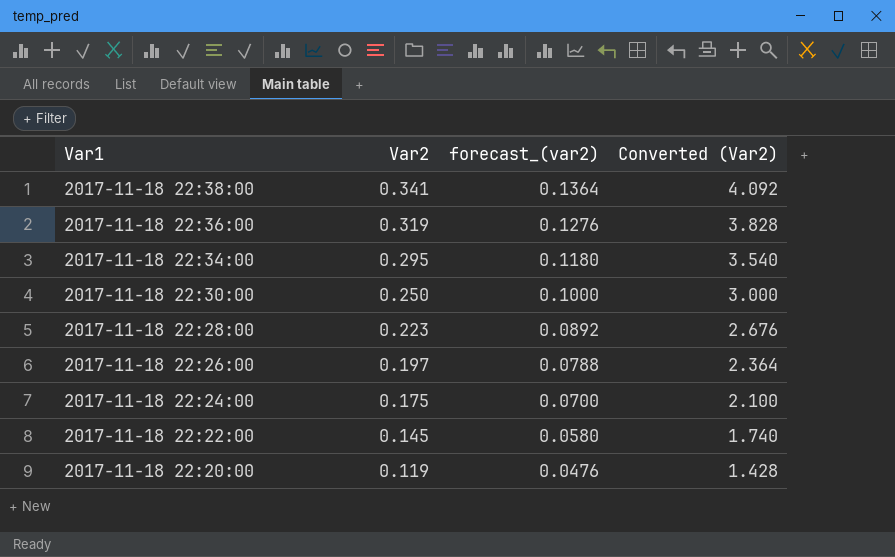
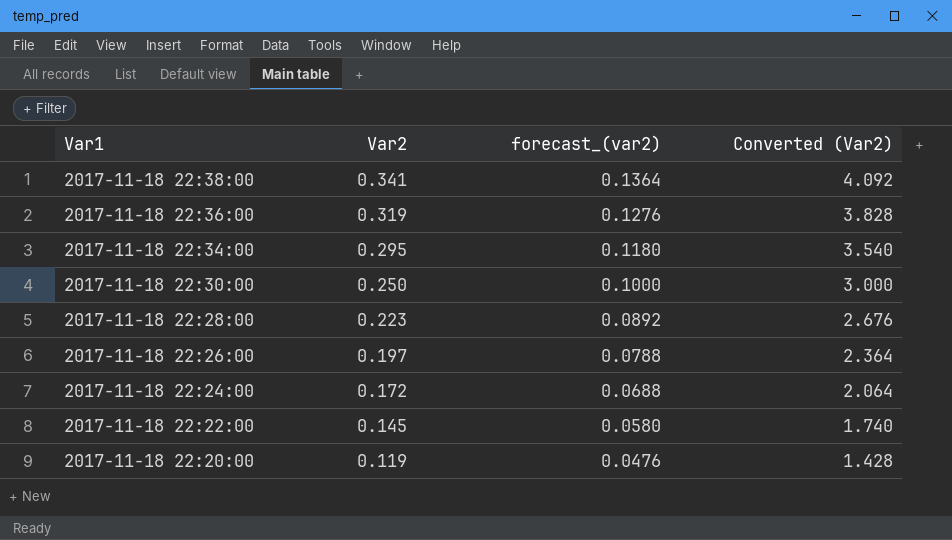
2017-11-18 22:24:00 | Var2: 0.175 -> 0.172
2017-11-18 22:24:00 | forecast_(var2): 0.0700 -> 0.0688
2017-11-18 22:24:00 | Converted (Var2): 2.100 -> 2.064

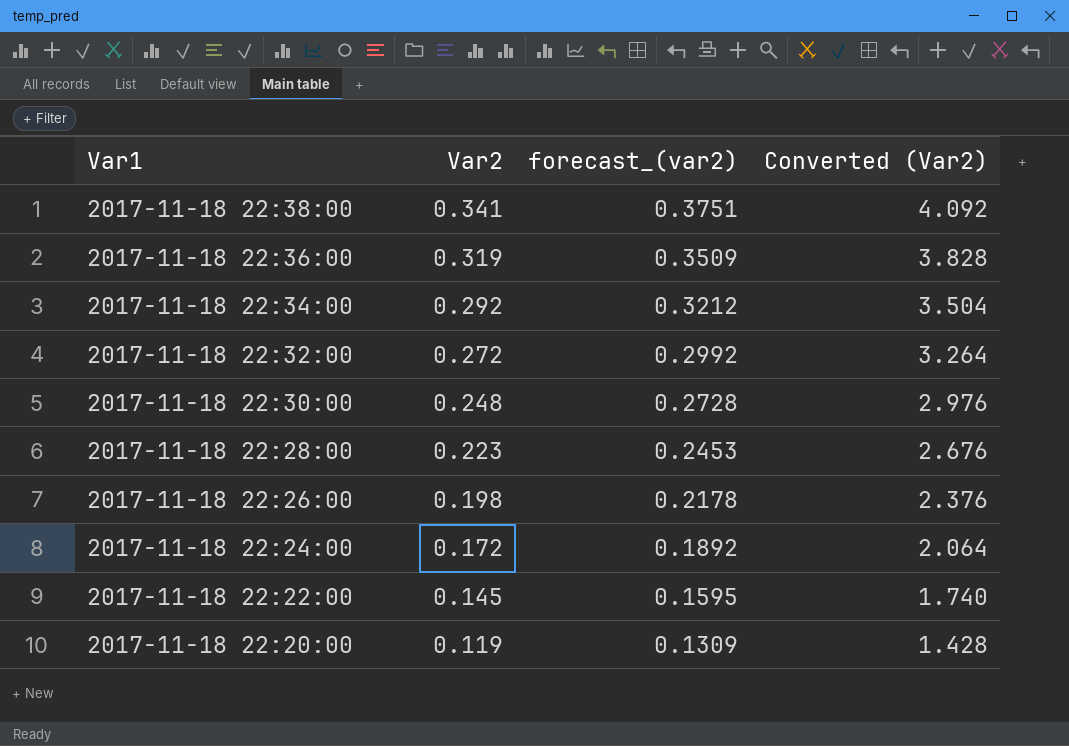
column forecast_(var2) | formula: [Var2] * 0.4 -> [Var2] * 1.1
2017-11-18 22:34:00 | Var2: 0.295 -> 0.292
2017-11-18 22:34:00 | Converted (Var2): 3.540 -> 3.504
row 2017-11-18 22:32:00: none -> 0.272 | 0.2992 | 3.264
2017-11-18 22:30:00 | Var2: 0.250 -> 0.248
2017-11-18 22:30:00 | Converted (Var2): 3.000 -> 2.976
2017-11-18 22:26:00 | Var2: 0.197 -> 0.198
2017-11-18 22:26:00 | Converted (Var2): 2.364 -> 2.376

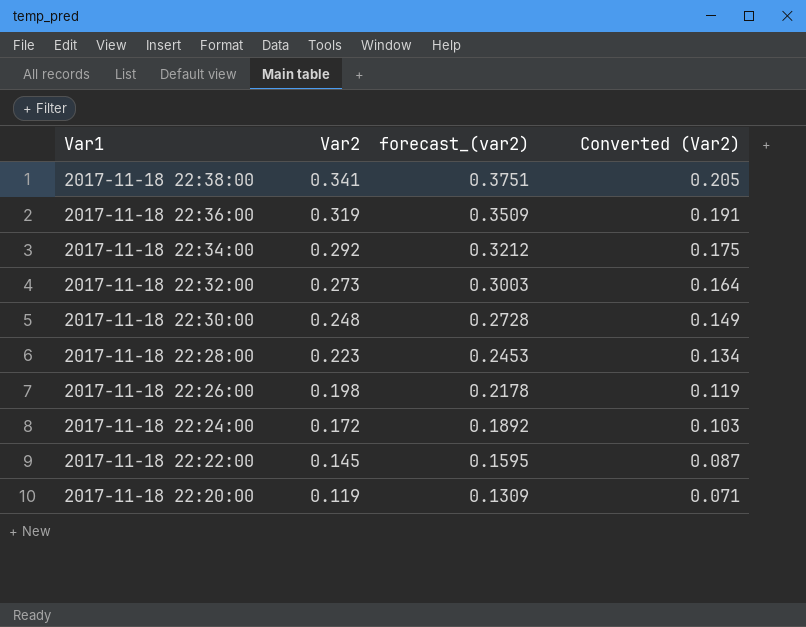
column Converted (Var2) | formula: [Var2] * 12 -> [Var2] * 0.6
2017-11-18 22:32:00 | Var2: 0.272 -> 0.273
2017-11-18 22:32:00 | forecast_(var2): 0.2992 -> 0.3003

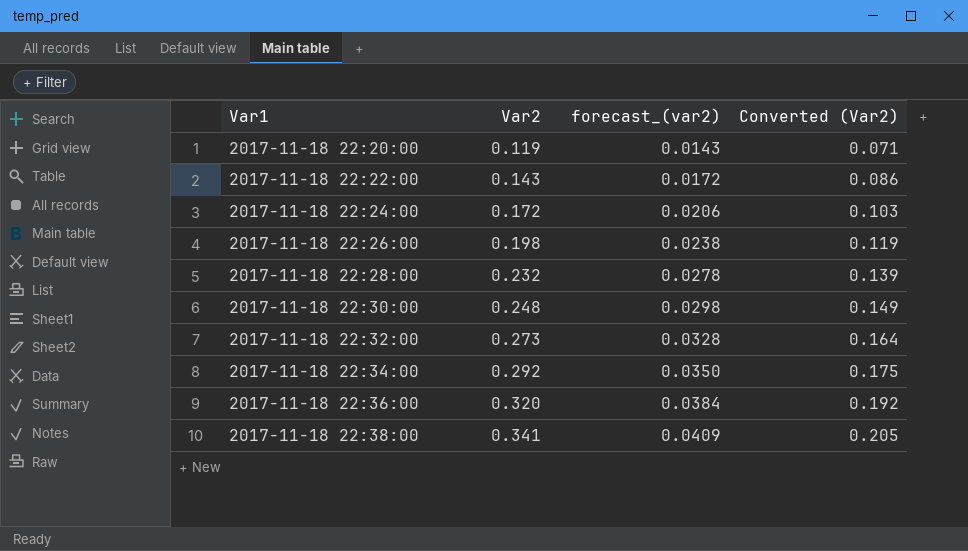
row order: Var1 descending -> Var1 ascending
column forecast_(var2) | formula: [Var2] * 1.1 -> [Var2] * 0.12
2017-11-18 22:22:00 | Var2: 0.145 -> 0.143
2017-11-18 22:22:00 | Converted (Var2): 0.087 -> 0.086
2017-11-18 22:28:00 | Var2: 0.223 -> 0.232
2017-11-18 22:28:00 | Converted (Var2): 0.134 -> 0.139
2017-11-18 22:36:00 | Var2: 0.319 -> 0.320
2017-11-18 22:36:00 | Converted (Var2): 0.191 -> 0.192

